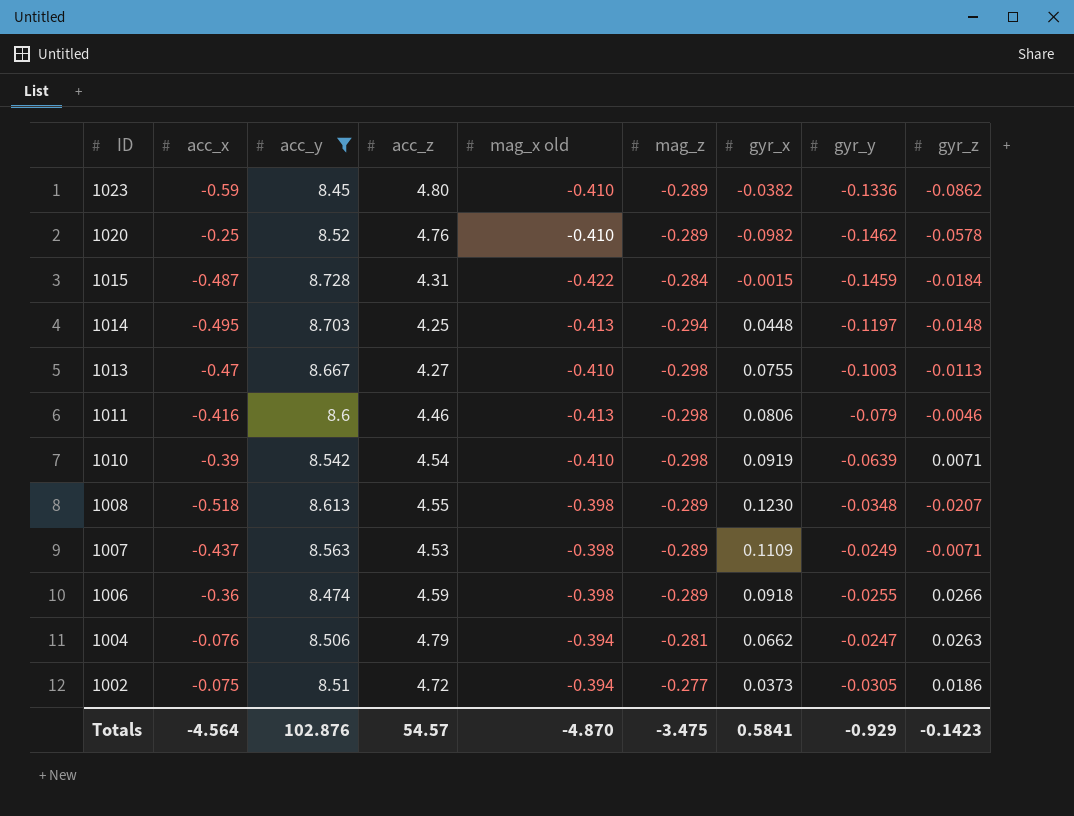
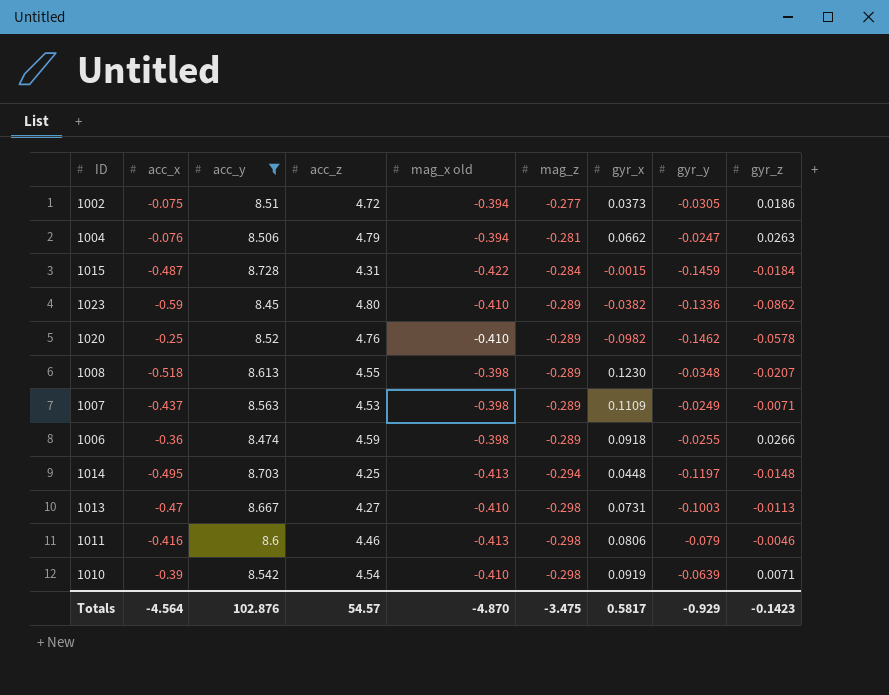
row order: ID descending -> mag_z descending
1013 | gyr_x: 0.0755 -> 0.0731
Totals | gyr_x: 0.5841 -> 0.5817

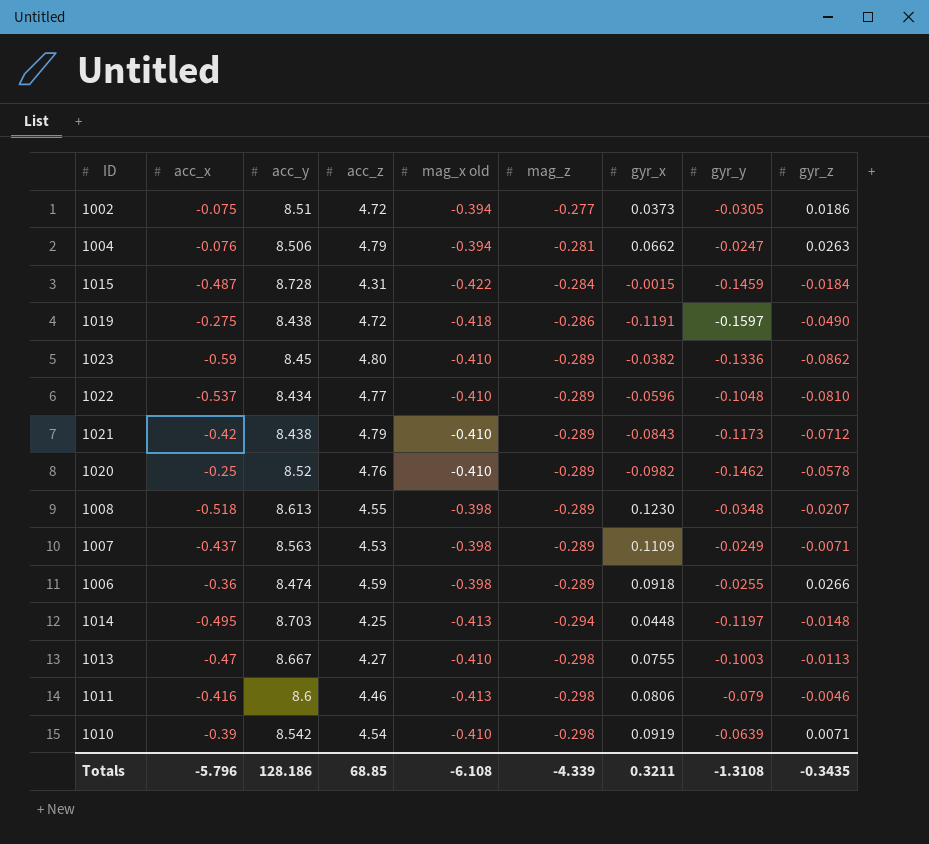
filter: acc_y >= 8.45 -> none
1013 | gyr_x: 0.0731 -> 0.0755
Totals | acc_x: -4.564 -> -5.796
Totals | acc_y: 102.876 -> 128.186
Totals | acc_z: 54.57 -> 68.85
Totals | mag_x old: -4.870 -> -6.108
Totals | mag_z: -3.475 -> -4.339
Totals | gyr_x: 0.5817 -> 0.3211
Totals | gyr_y: -0.929 -> -1.3108
Totals | gyr_z: -0.1423 -> -0.3435

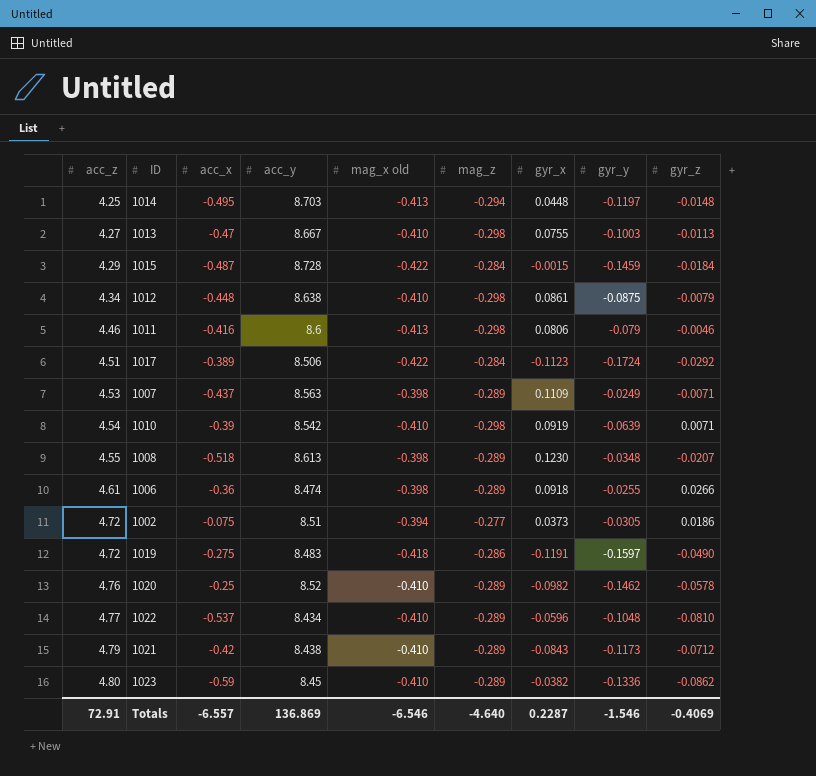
row order: mag_z descending -> acc_z ascending
column acc_z | position: 4 -> 1
row 1004: -0.076 | 8.506 | 4.79 | -0.394 | -0.281 | 0.0662 | -0.0247 | 0.0263 -> none
1015 | acc_z: 4.31 -> 4.29
row 1012: none -> 4.34 | -0.448 | 8.638 | -0.410 | -0.298 | 0.0861 | -0.0875 | -0.0079
row 1017: none -> 4.51 | -0.389 | 8.506 | -0.422 | -0.284 | -0.1123 | -0.1724 | -0.0292
1006 | acc_z: 4.59 -> 4.61
1019 | acc_y: 8.438 -> 8.483
Totals | acc_z: 68.85 -> 72.91
Totals | acc_x: -5.796 -> -6.557
Totals | acc_y: 128.186 -> 136.869
Totals | mag_x old: -6.108 -> -6.546
Totals | mag_z: -4.339 -> -4.640
Totals | gyr_x: 0.3211 -> 0.2287
Totals | gyr_y: -1.3108 -> -1.546
Totals | gyr_z: -0.3435 -> -0.4069

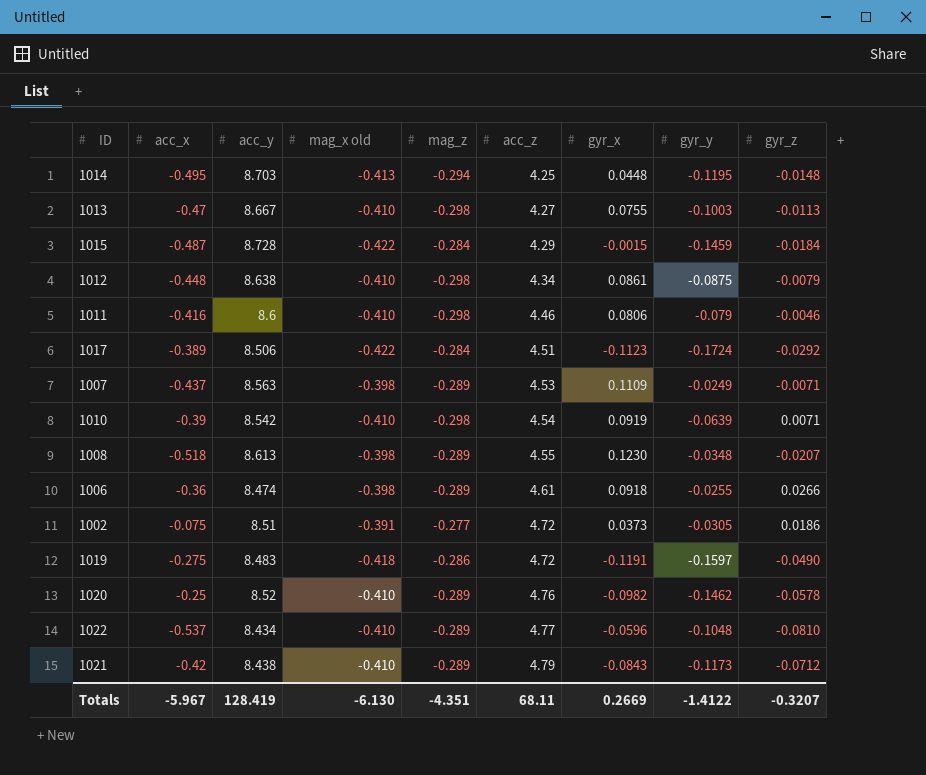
column acc_z | position: 1 -> 6
row 1023: 4.80 | -0.59 | 8.45 | -0.410 | -0.289 | -0.0382 | -0.1336 | -0.0862 -> none
1014 | gyr_y: -0.1197 -> -0.1195
1011 | mag_x old: -0.413 -> -0.410
1002 | mag_x old: -0.394 -> -0.391
Totals | acc_x: -6.557 -> -5.967
Totals | acc_y: 136.869 -> 128.419
Totals | mag_x old: -6.546 -> -6.130
Totals | mag_z: -4.640 -> -4.351
Totals | acc_z: 72.91 -> 68.11
Totals | gyr_x: 0.2287 -> 0.2669
Totals | gyr_y: -1.546 -> -1.4122
Totals | gyr_z: -0.4069 -> -0.3207

